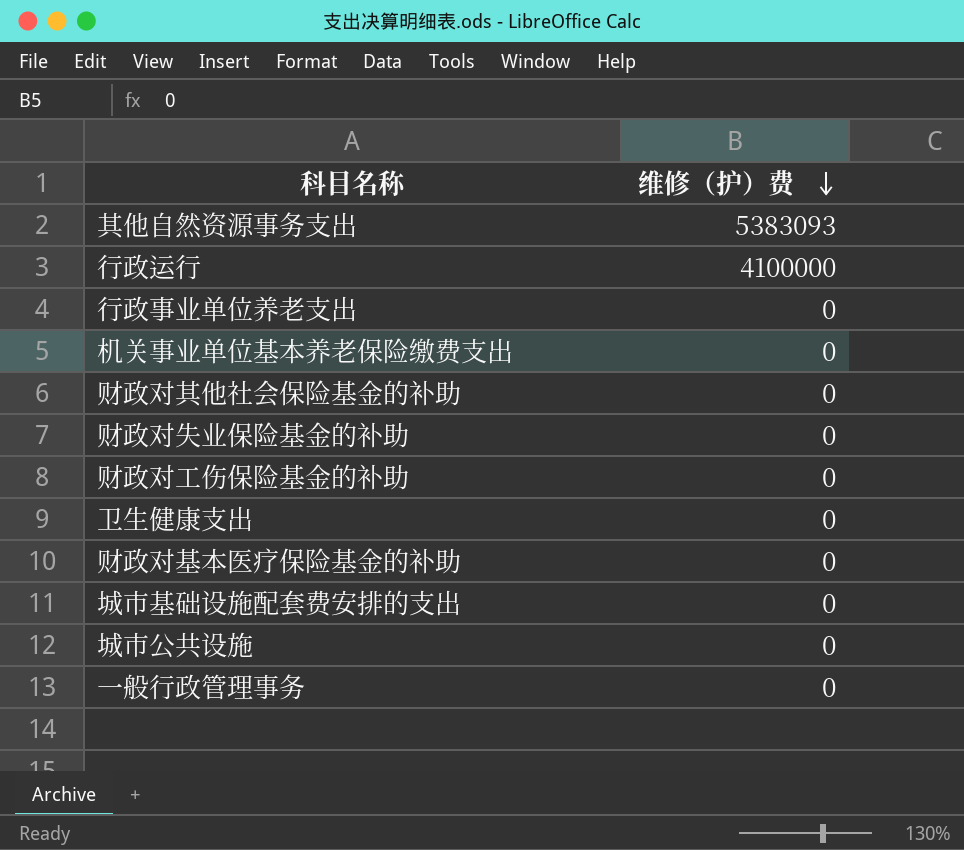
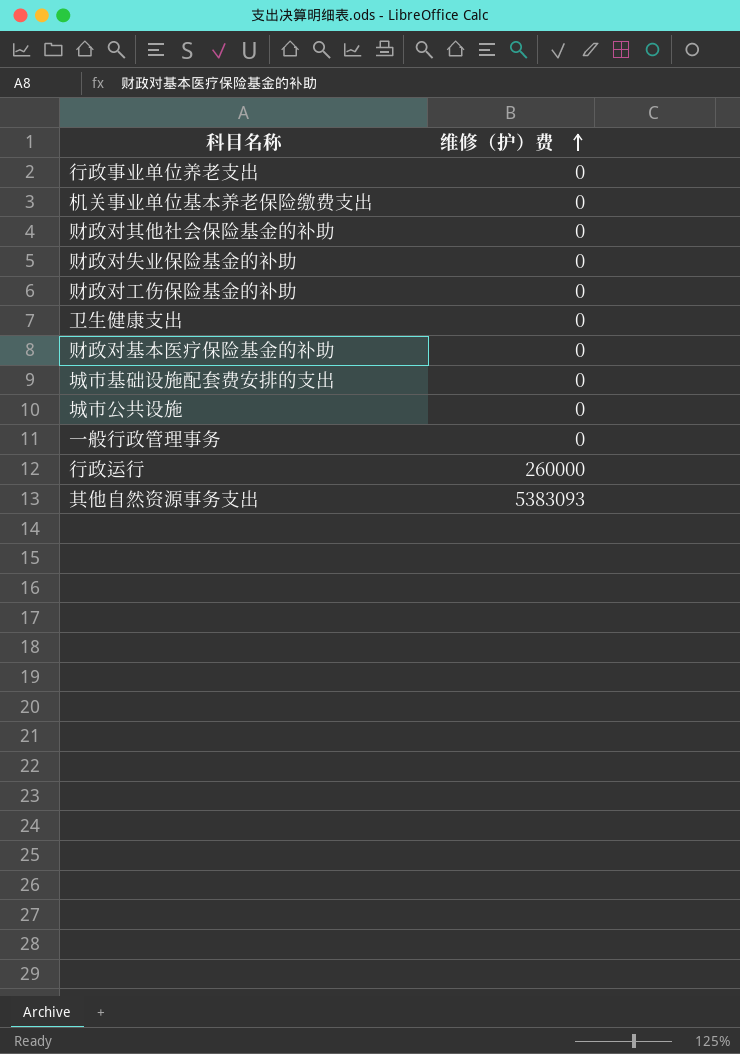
row order: 维修（护）费 descending -> 维修（护）费 ascending
行政运行 | 维修（护）费: 4100000 -> 260000

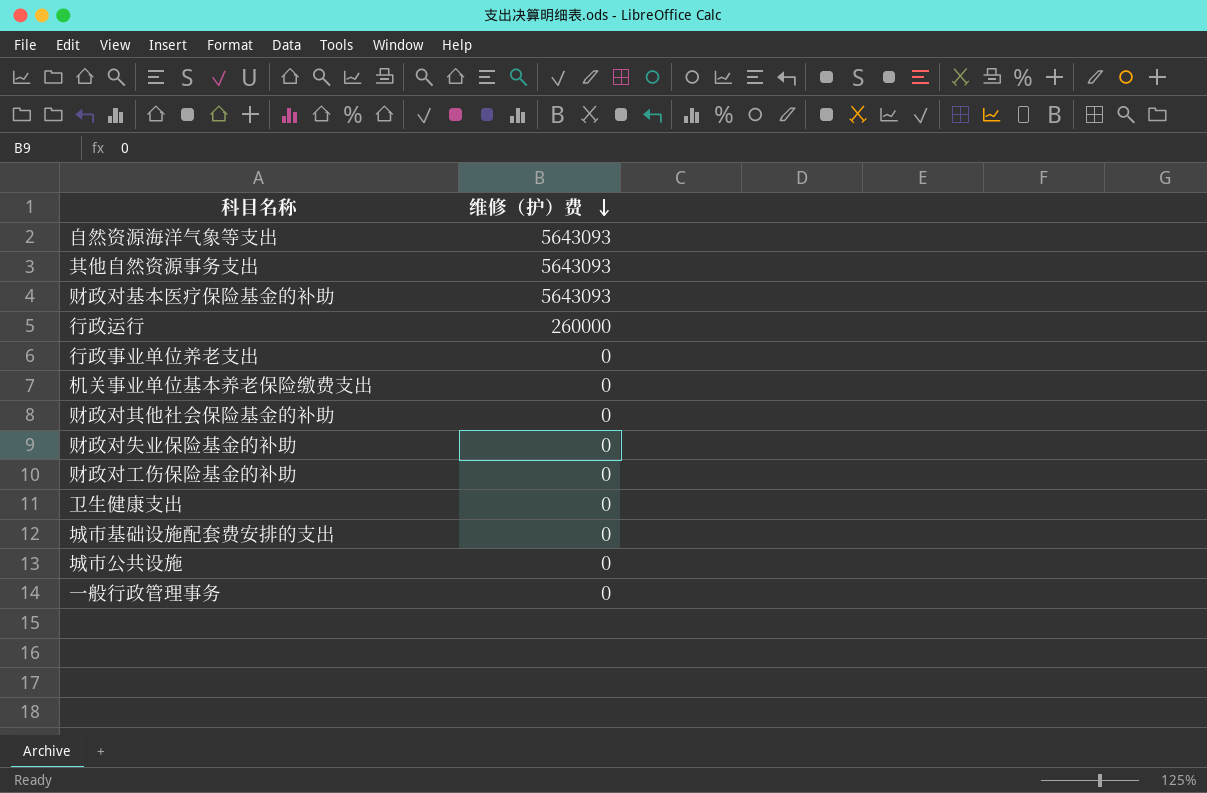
row order: 维修（护）费 ascending -> 维修（护）费 descending
row 自然资源海洋气象等支出: none -> 5643093
其他自然资源事务支出 | 维修（护）费: 5383093 -> 5643093
财政对基本医疗保险基金的补助 | 维修（护）费: 0 -> 5643093

